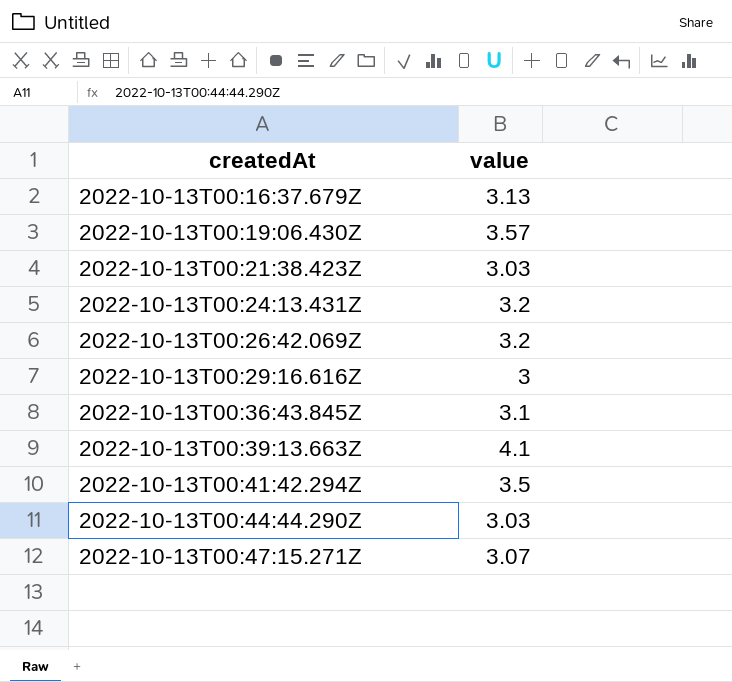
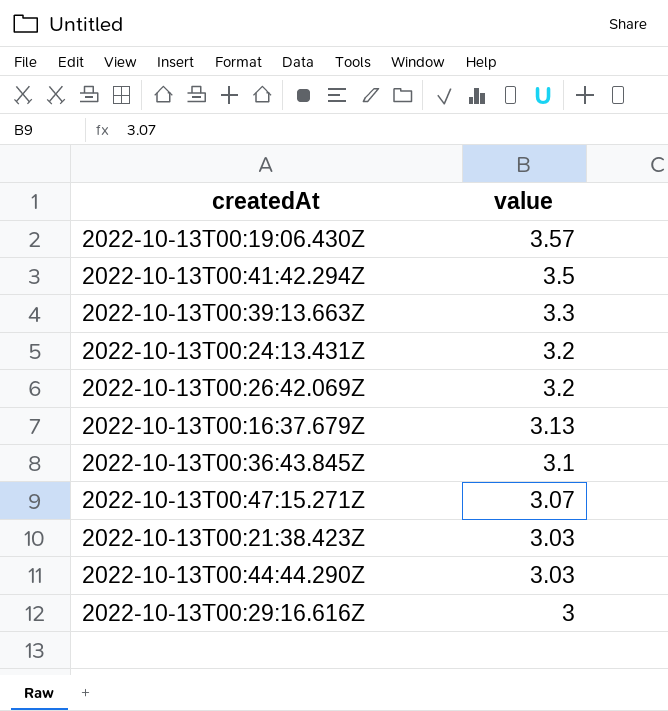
row order: createdAt ascending -> value descending
2022-10-13T00:39:13.663Z | value: 4.1 -> 3.3

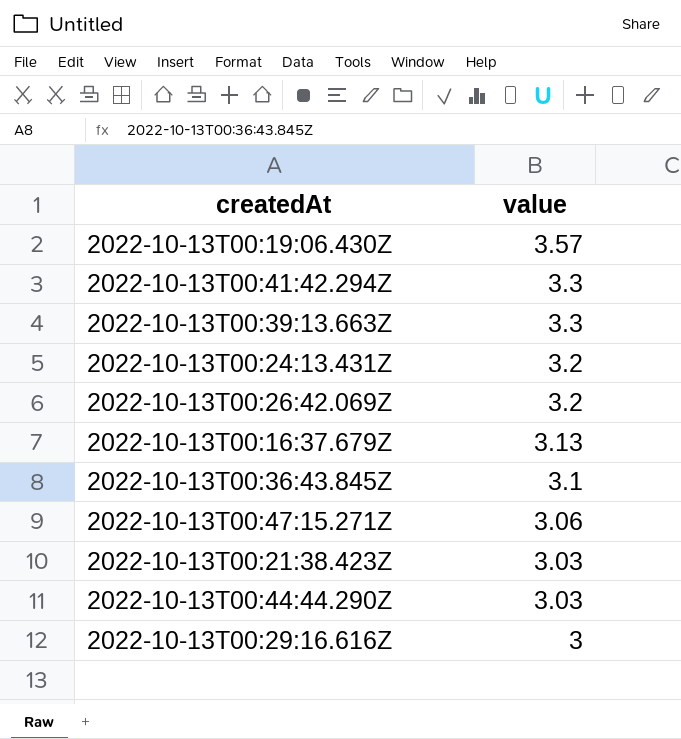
2022-10-13T00:41:42.294Z | value: 3.5 -> 3.3
2022-10-13T00:47:15.271Z | value: 3.07 -> 3.06

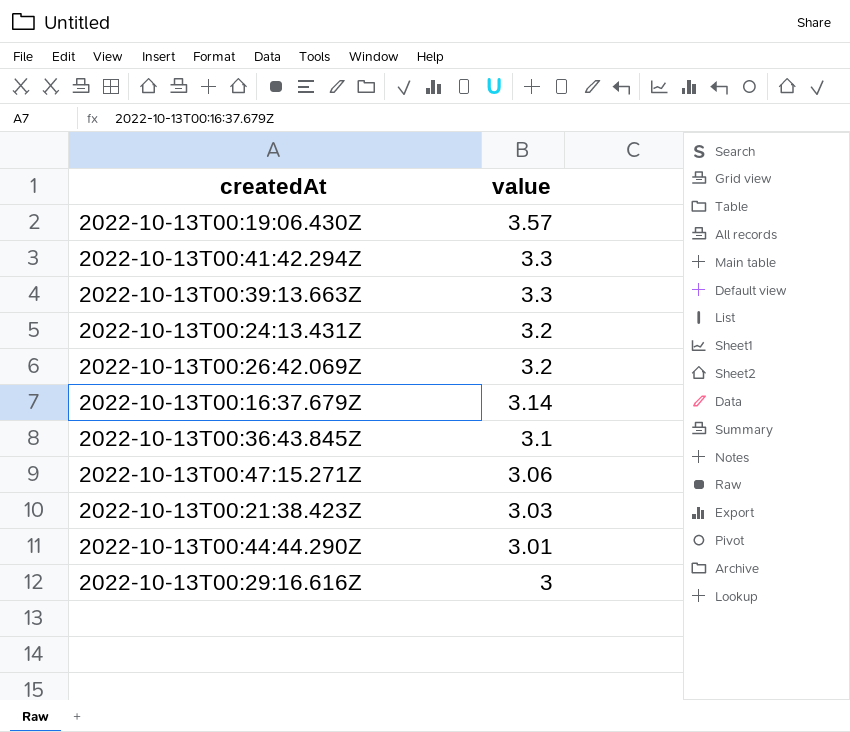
2022-10-13T00:16:37.679Z | value: 3.13 -> 3.14
2022-10-13T00:44:44.290Z | value: 3.03 -> 3.01

